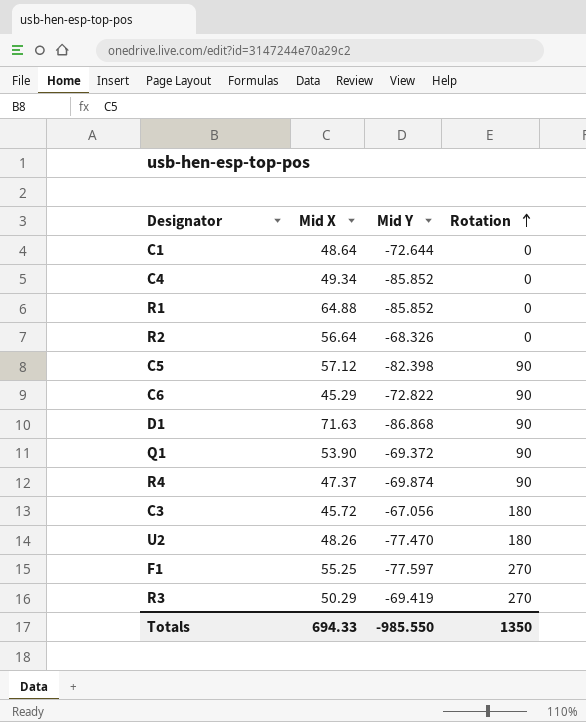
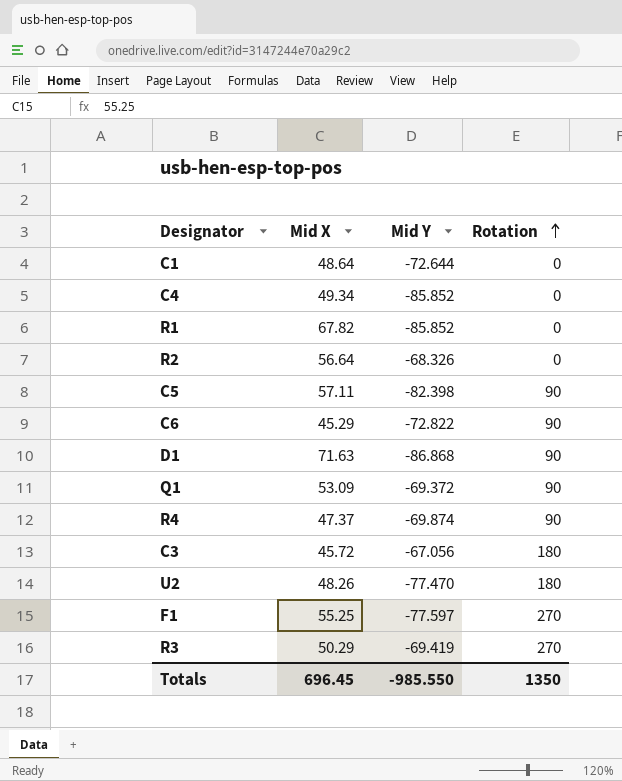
R1 | Mid X: 64.88 -> 67.82
C5 | Mid X: 57.12 -> 57.11
Q1 | Mid X: 53.90 -> 53.09
Totals | Mid X: 694.33 -> 696.45

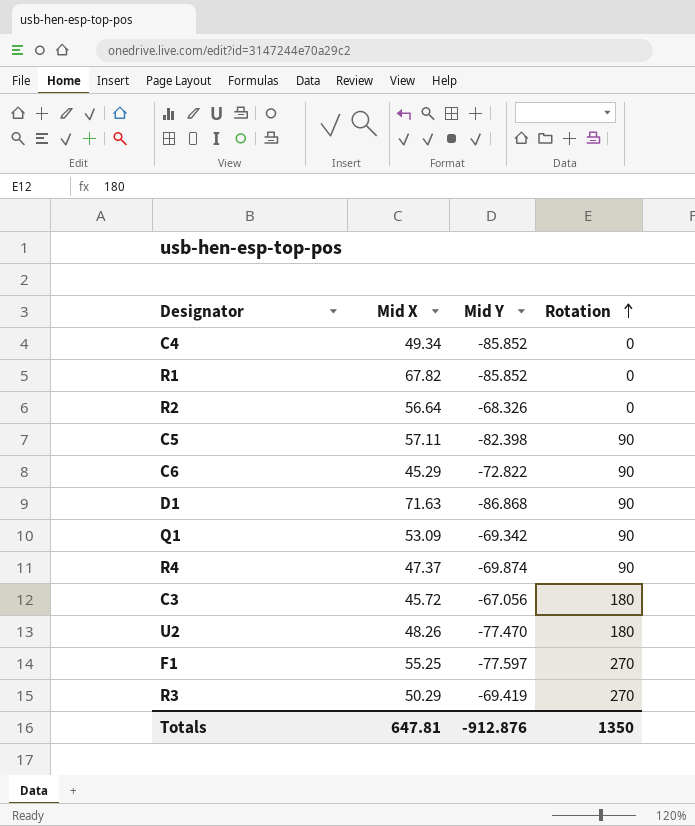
row C1: 48.64 | -72.644 | 0 -> none
Q1 | Mid Y: -69.372 -> -69.342
Totals | Mid X: 696.45 -> 647.81
Totals | Mid Y: -985.550 -> -912.876

